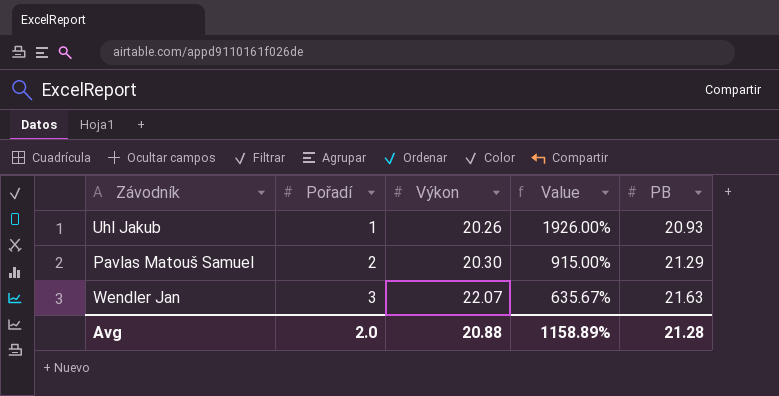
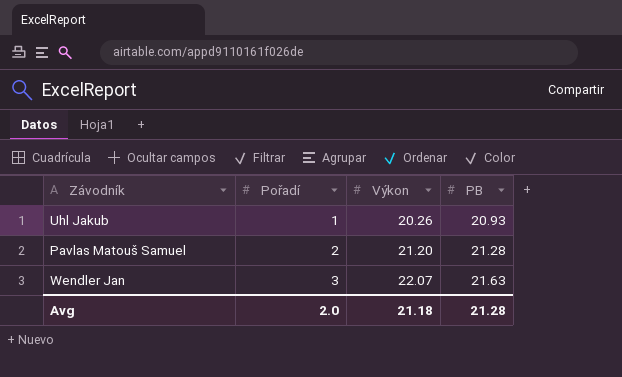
column Value | formula: ([Výkon] - [Pořadí]) / [Pořadí] -> none
Pavlas Matouš Samuel | Výkon: 20.30 -> 21.20
Pavlas Matouš Samuel | PB: 21.29 -> 21.28
Avg | Výkon: 20.88 -> 21.18

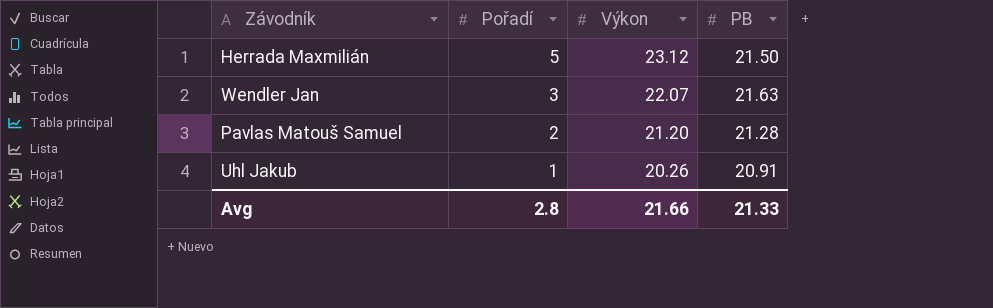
row order: Pořadí ascending -> Pořadí descending
row Herrada Maxmilián: none -> 5 | 23.12 | 21.50
Uhl Jakub | PB: 20.93 -> 20.91
Avg | Pořadí: 2.0 -> 2.8
Avg | Výkon: 21.18 -> 21.66
Avg | PB: 21.28 -> 21.33

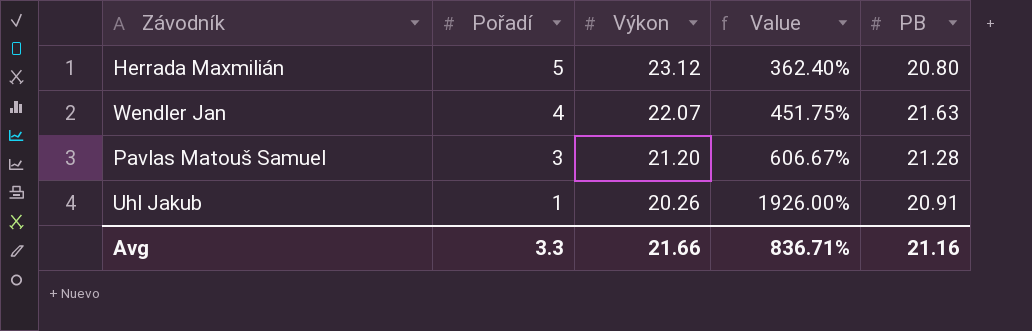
column Value | formula: none -> ([Výkon] - [Pořadí]) / [Pořadí]
Herrada Maxmilián | PB: 21.50 -> 20.80
Wendler Jan | Pořadí: 3 -> 4
Pavlas Matouš Samuel | Pořadí: 2 -> 3
Avg | Pořadí: 2.8 -> 3.3
Avg | PB: 21.33 -> 21.16

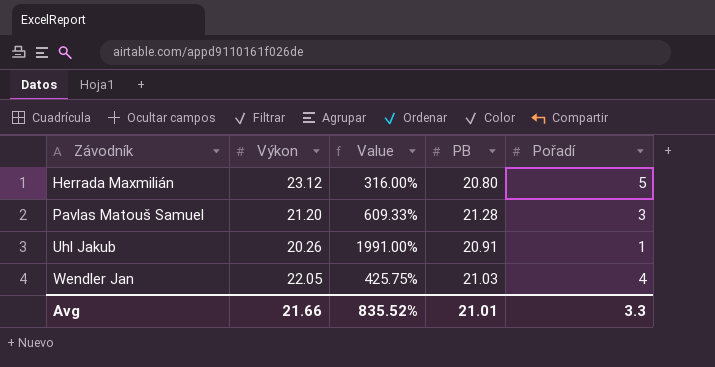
row order: Pořadí descending -> Závodník ascending
column Value | formula: ([Výkon] - [Pořadí]) / [Pořadí] -> ([PB] - [Pořadí]) / [Pořadí]
column Pořadí | position: 2 -> 5
Wendler Jan | Výkon: 22.07 -> 22.05
Wendler Jan | PB: 21.63 -> 21.03
Avg | Value: 836.71% -> 835.52%
Avg | PB: 21.16 -> 21.01

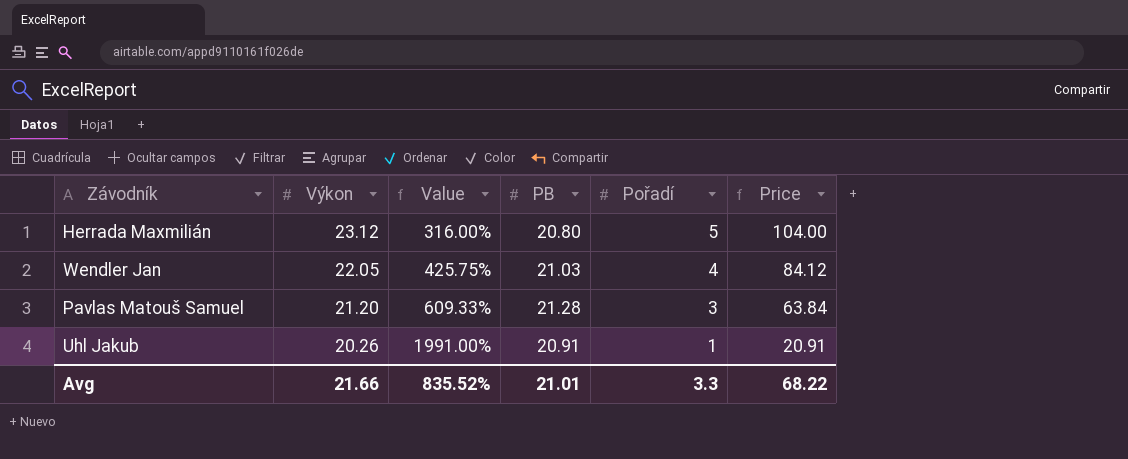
row order: Závodník ascending -> Výkon descending
column Price | formula: none -> [PB] * [Pořadí]

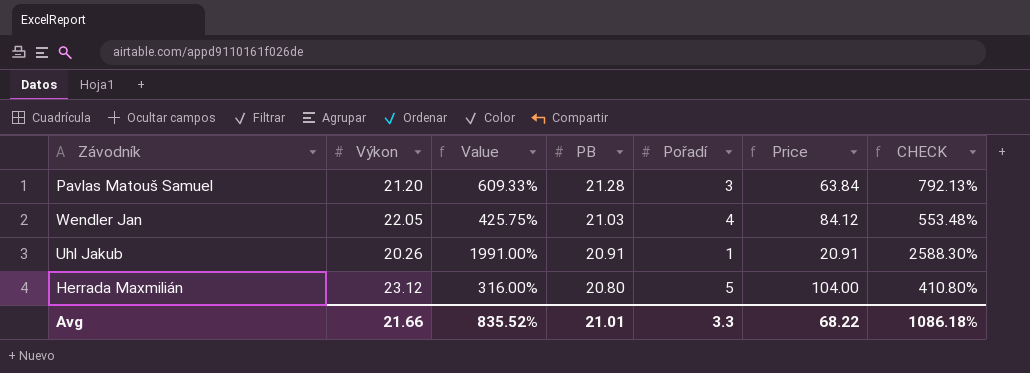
row order: Výkon descending -> PB descending
column CHECK | formula: none -> [Value] * 1.3

